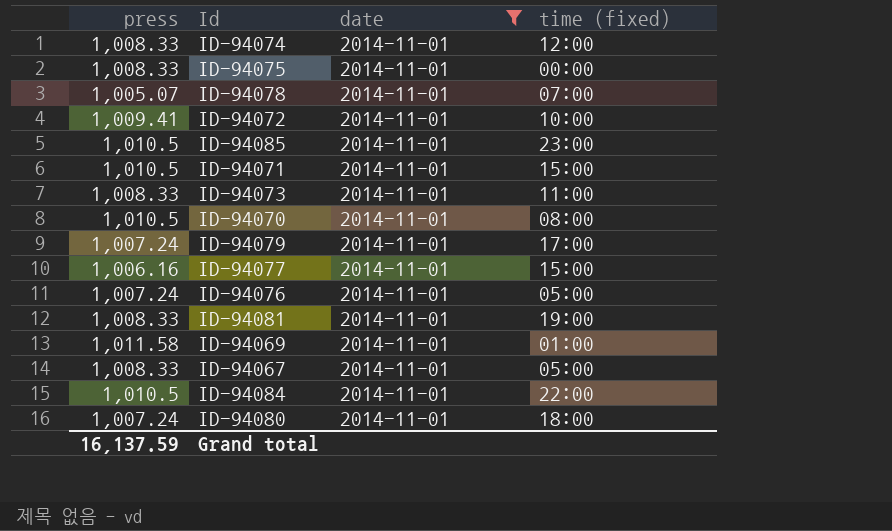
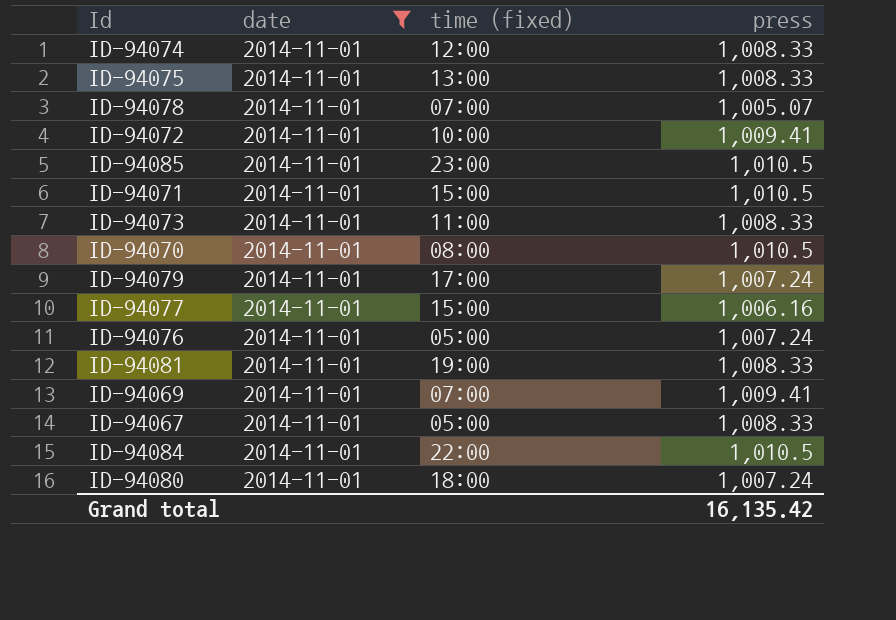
column press | position: 1 -> 4
ID-94075 | time (fixed): 00:00 -> 13:00
ID-94069 | time (fixed): 01:00 -> 07:00
ID-94069 | press: 1,011.58 -> 1,009.41
Grand total | press: 16,137.59 -> 16,135.42

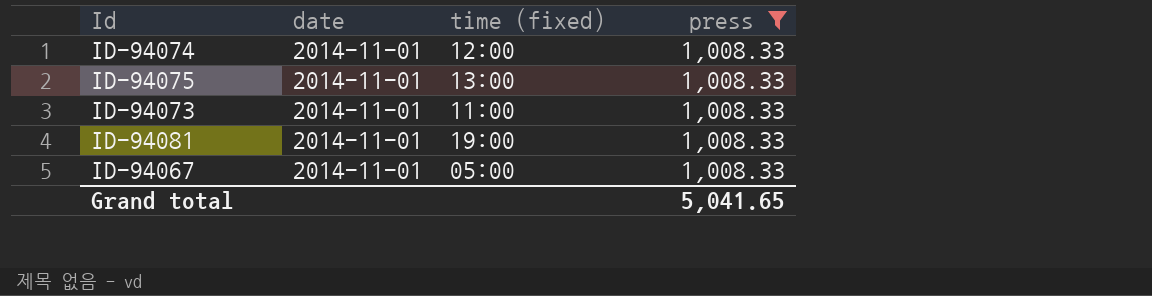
filter: date = 2014-11-01 -> press = 1,008.33
Grand total | press: 16,135.42 -> 5,041.65

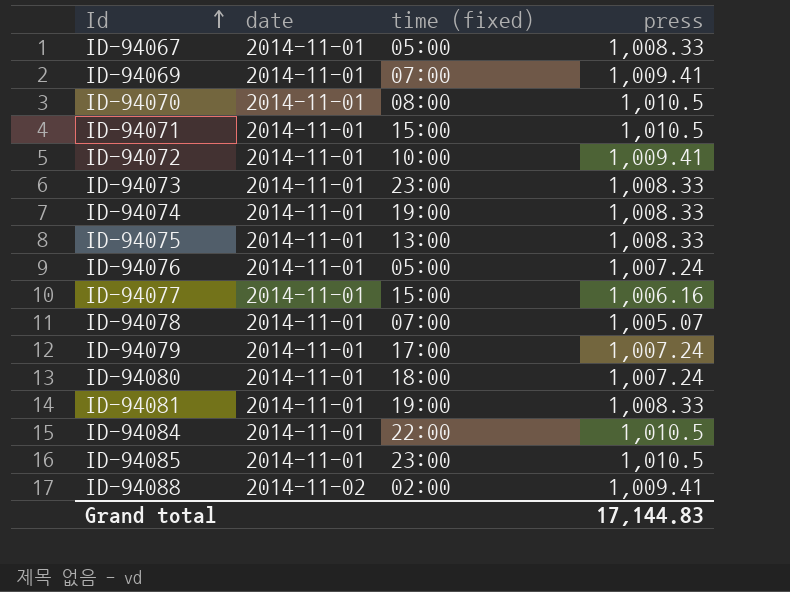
filter: press = 1,008.33 -> none
row order: none -> Id ascending
ID-94073 | time (fixed): 11:00 -> 23:00
ID-94074 | time (fixed): 12:00 -> 19:00
Grand total | press: 5,041.65 -> 17,144.83

